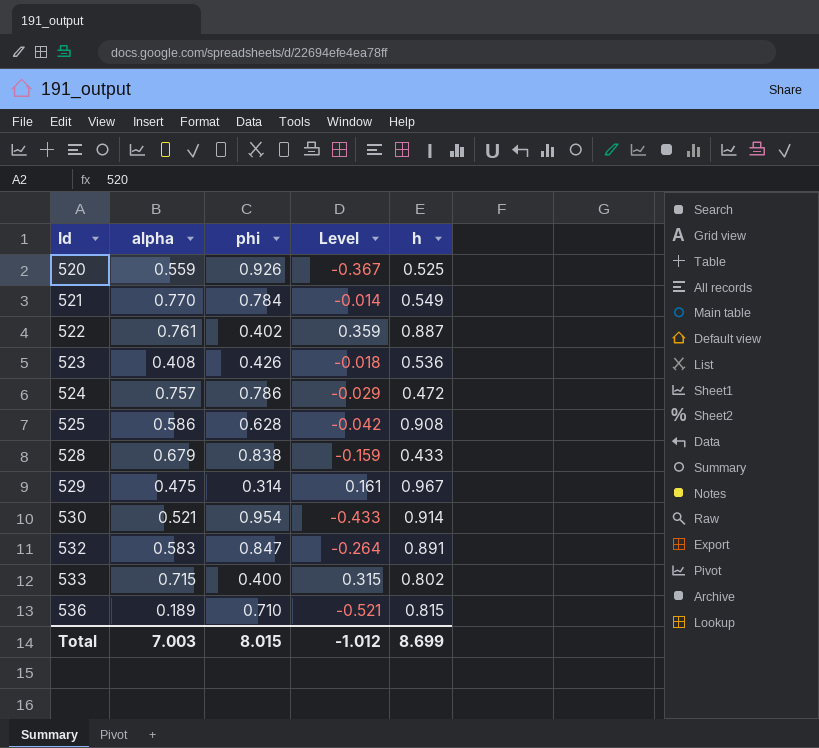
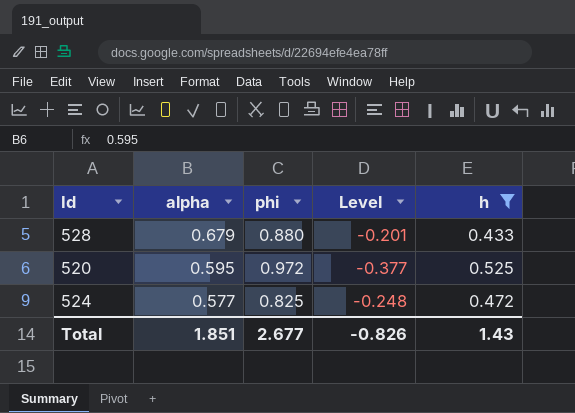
filter: none -> h <= 0.525
row order: Id ascending -> alpha descending
528 | phi: 0.838 -> 0.880
528 | Level: -0.159 -> -0.201
520 | alpha: 0.559 -> 0.595
520 | phi: 0.926 -> 0.972
520 | Level: -0.367 -> -0.377
524 | alpha: 0.757 -> 0.577
524 | phi: 0.786 -> 0.825
524 | Level: -0.029 -> -0.248
Total | alpha: 7.003 -> 1.851
Total | phi: 8.015 -> 2.677
Total | Level: -1.012 -> -0.826
Total | h: 8.699 -> 1.43

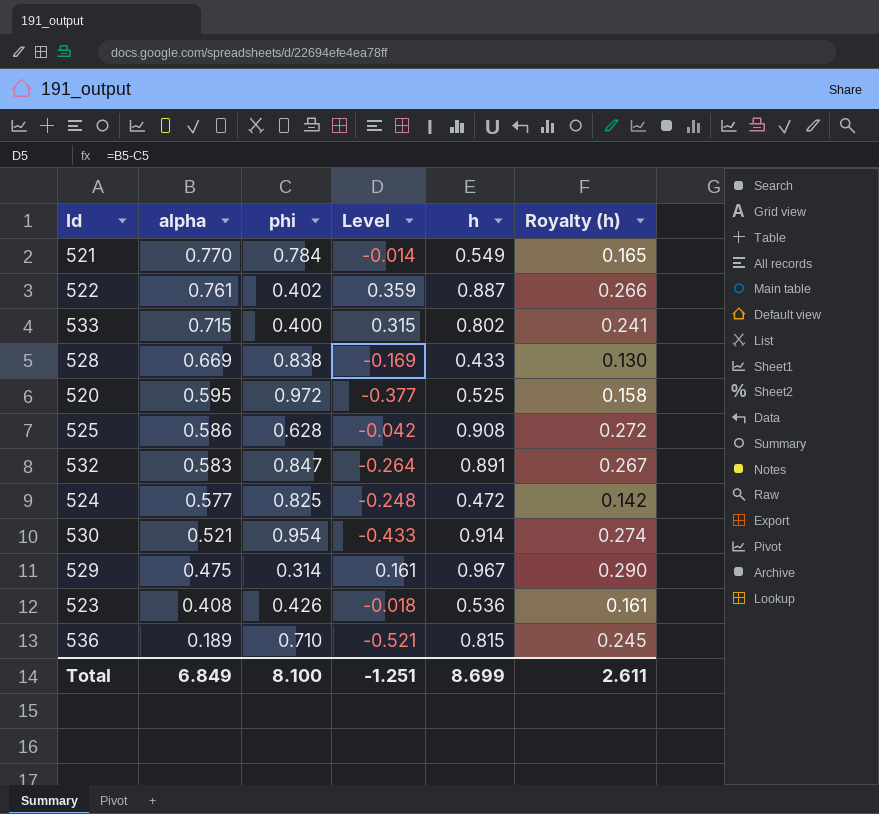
filter: h <= 0.525 -> none
column Royalty (h) | formula: none -> [h] * 0.3
528 | alpha: 0.679 -> 0.669
528 | phi: 0.880 -> 0.838
528 | Level: -0.201 -> -0.169
Total | alpha: 1.851 -> 6.849
Total | phi: 2.677 -> 8.100
Total | Level: -0.826 -> -1.251
Total | h: 1.43 -> 8.699

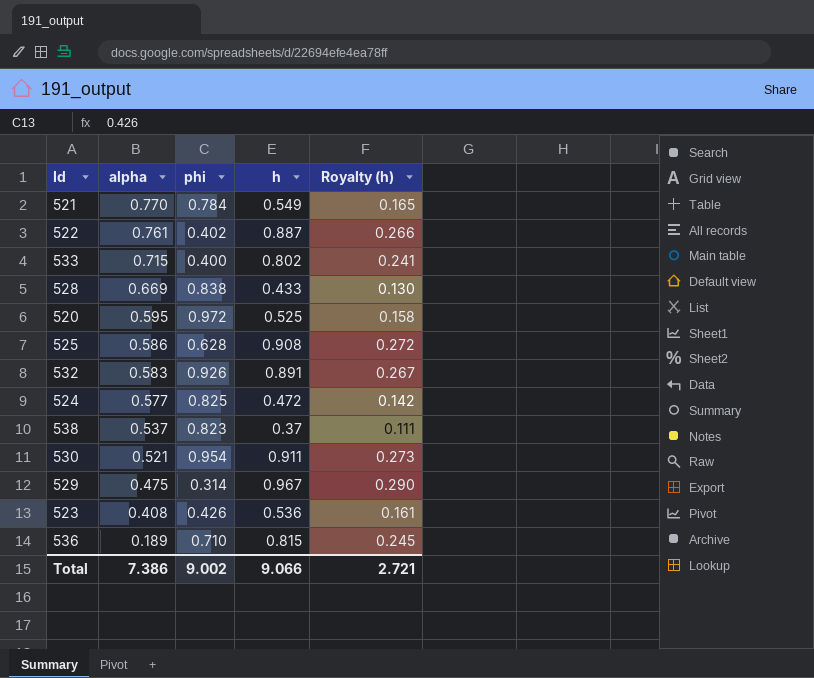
column Level | formula: [alpha] - [phi] -> none
532 | phi: 0.847 -> 0.926
row 538: none -> 0.537 | 0.823 | 0.37 | 0.111
530 | h: 0.914 -> 0.911
530 | Royalty (h): 0.274 -> 0.273
Total | alpha: 6.849 -> 7.386
Total | phi: 8.100 -> 9.002
Total | h: 8.699 -> 9.066
Total | Royalty (h): 2.611 -> 2.721

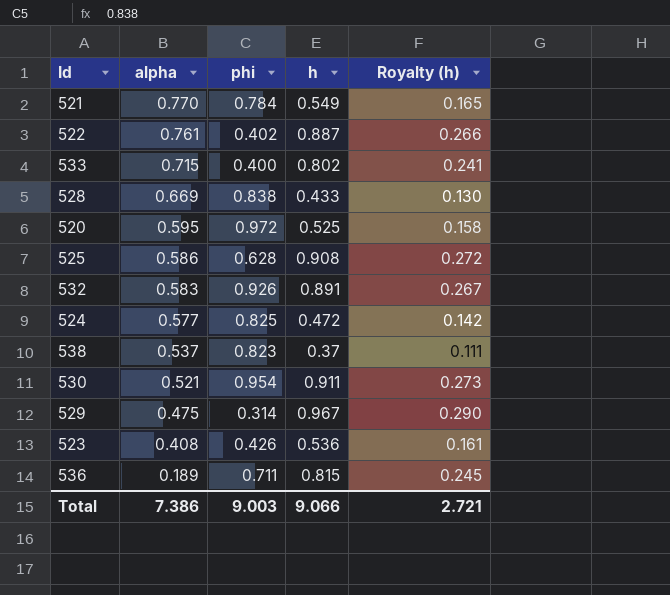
536 | phi: 0.710 -> 0.711
Total | phi: 9.002 -> 9.003

